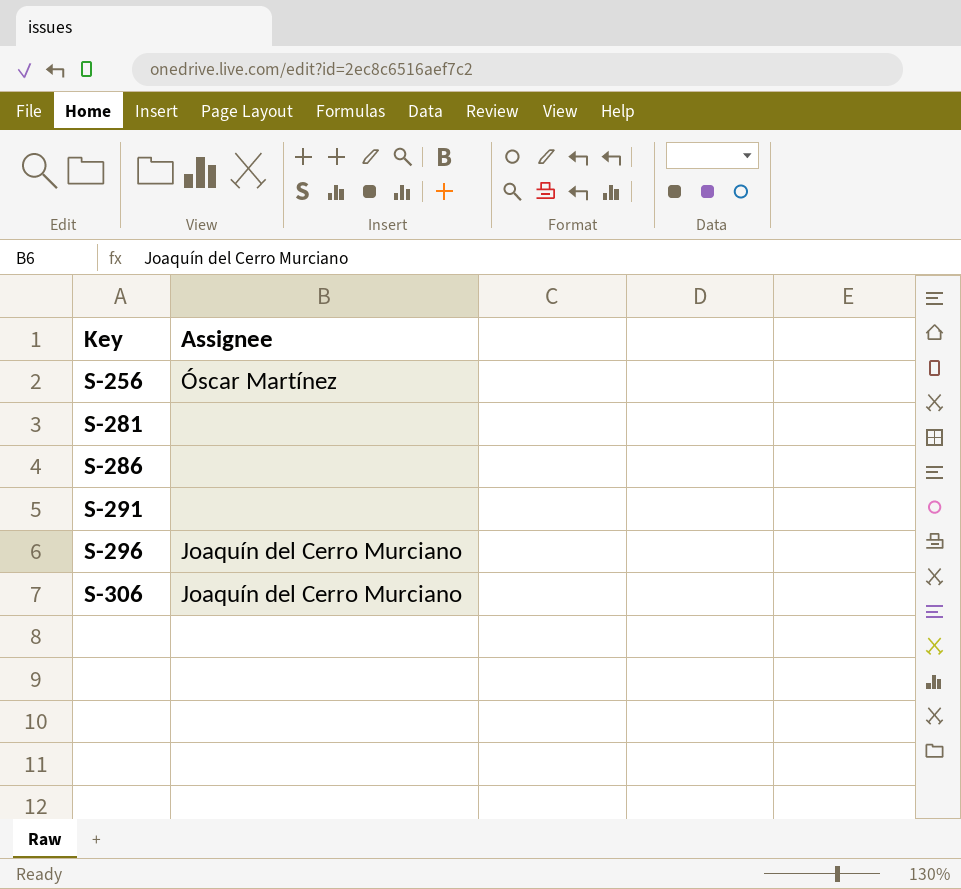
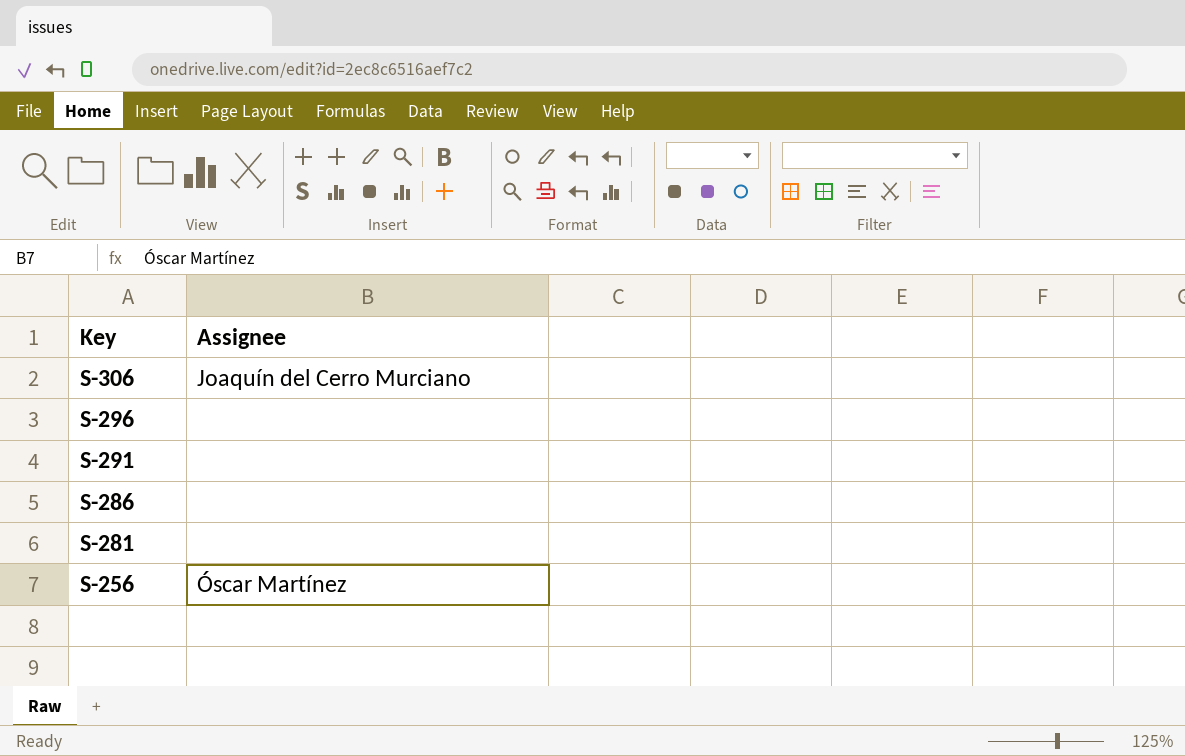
row order: Key ascending -> Key descending
S-296 | Assignee: Joaquín del Cerro Murciano -> none

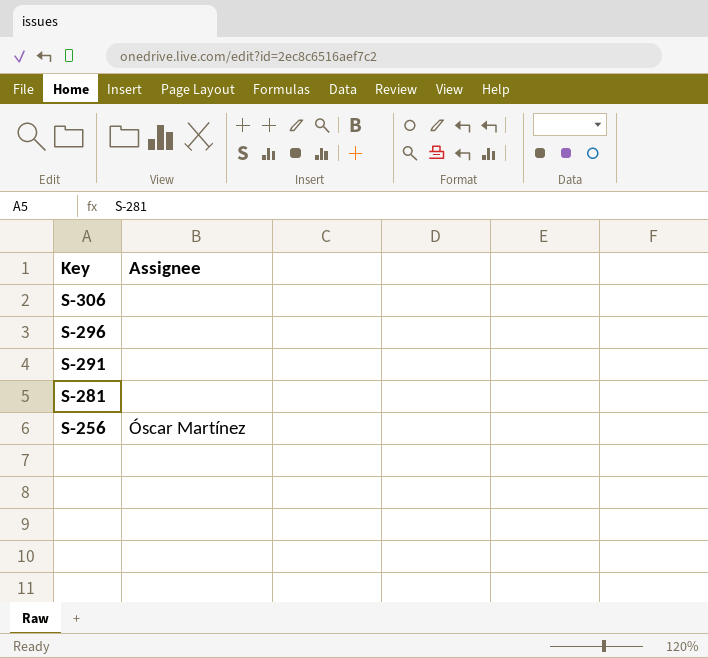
row S-286: none -> none
S-306 | Assignee: Joaquín del Cerro Murciano -> none

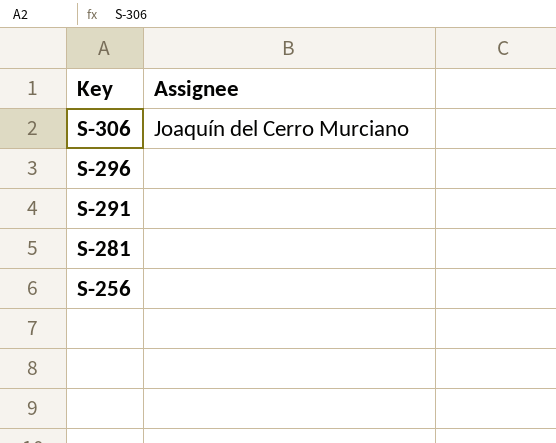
S-306 | Assignee: none -> Joaquín del Cerro Murciano
S-256 | Assignee: Óscar Martínez -> none

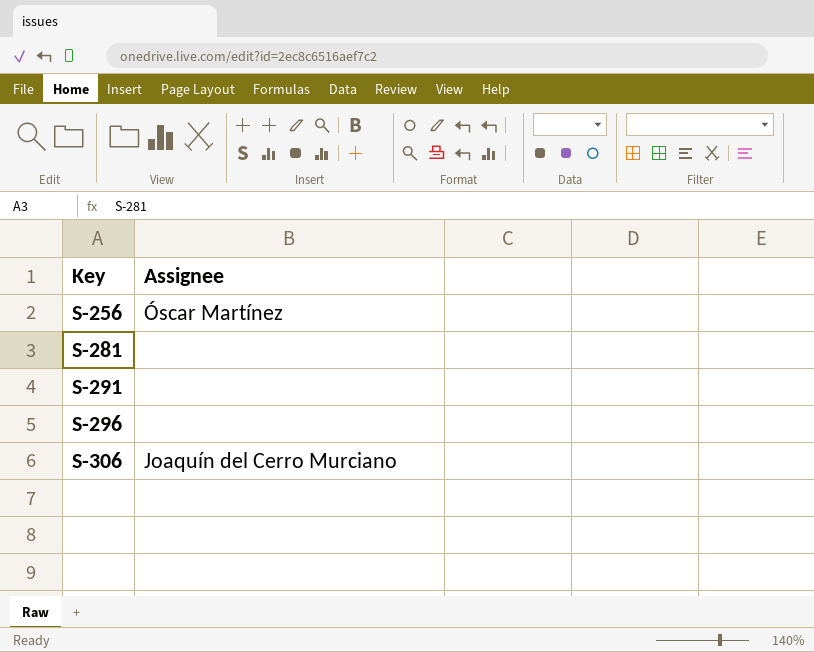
row order: Key descending -> Key ascending
S-256 | Assignee: none -> Óscar Martínez

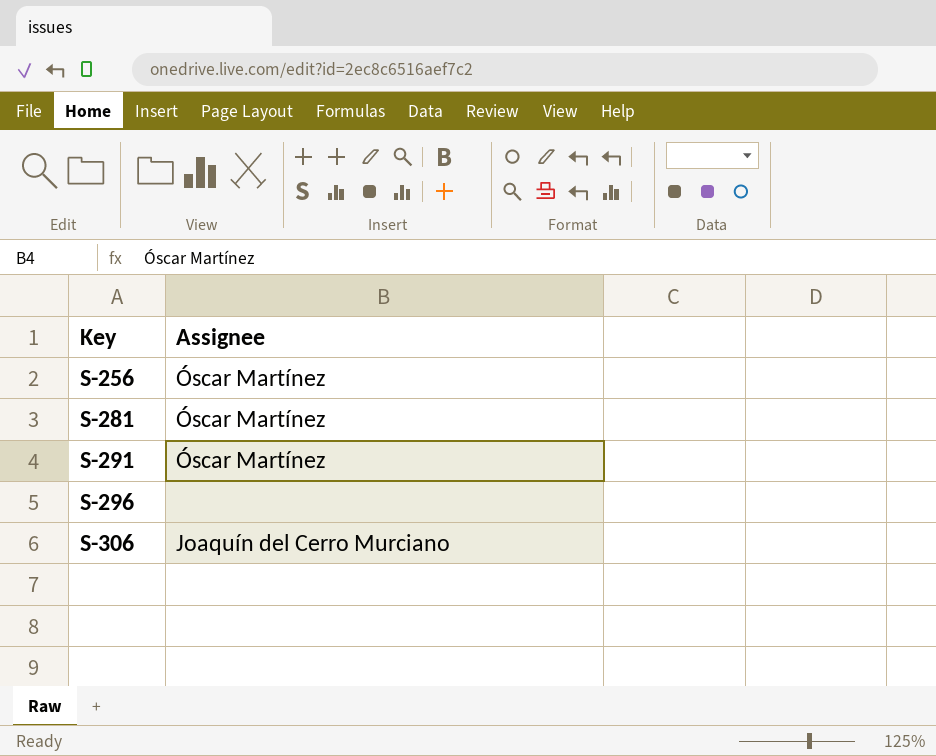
S-281 | Assignee: none -> Óscar Martínez
S-291 | Assignee: none -> Óscar Martínez

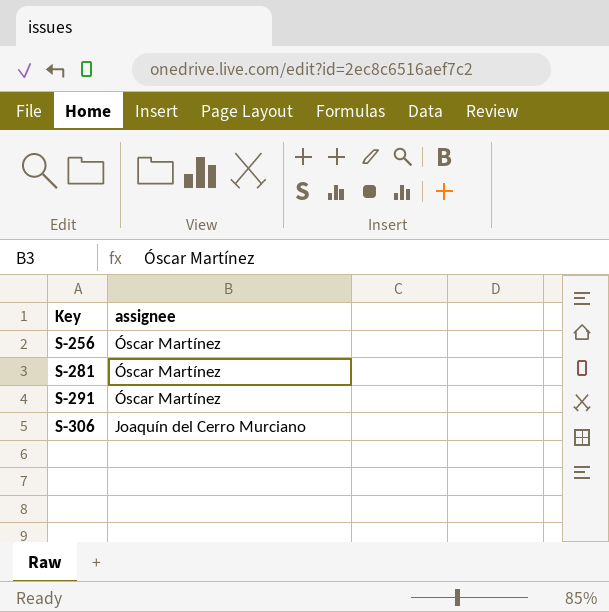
column name: Assignee -> assignee
row S-296: none -> none

